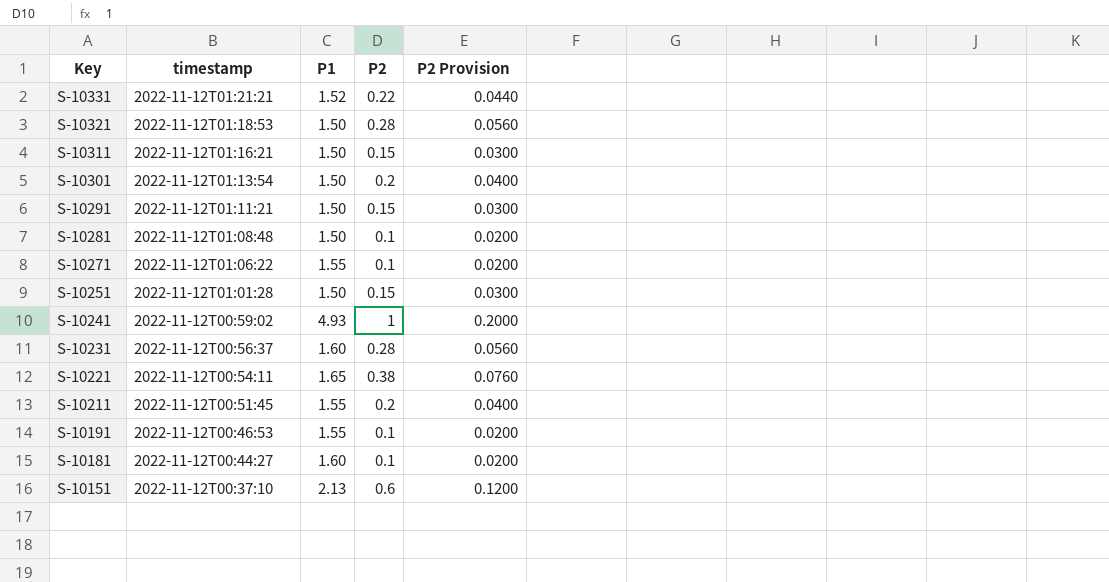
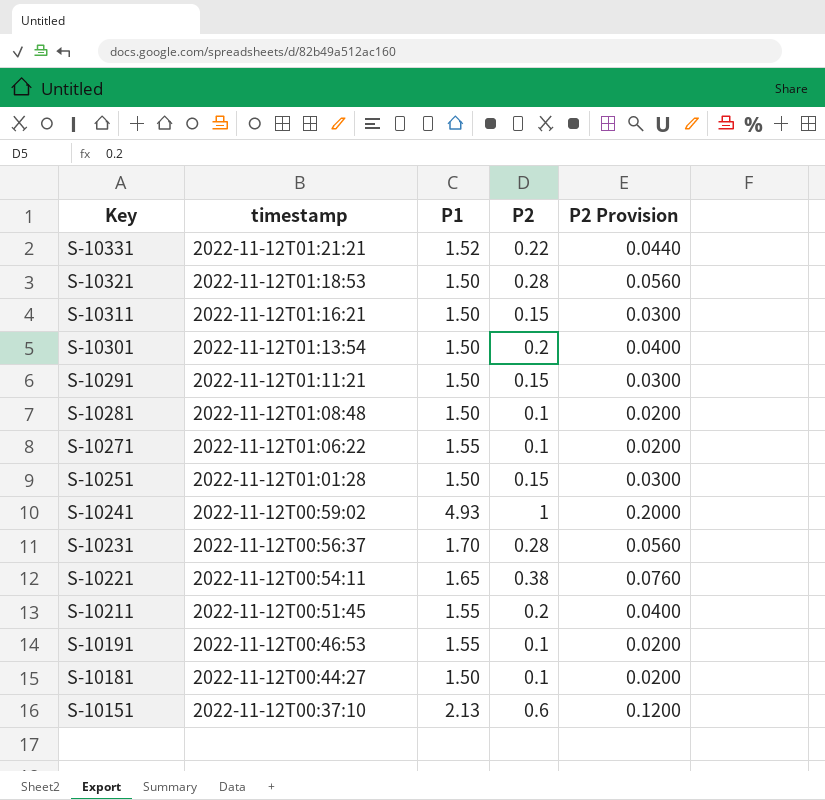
S-10231 | P1: 1.60 -> 1.70
S-10181 | P1: 1.60 -> 1.50

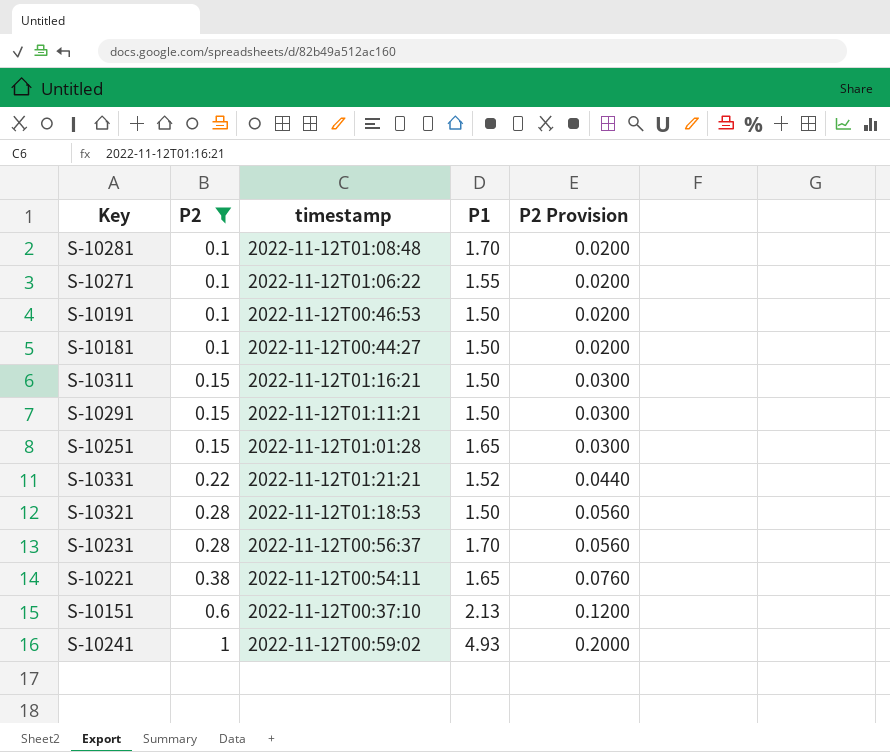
filter: none -> P2 != 0.2
row order: Key descending -> P2 ascending
column P2 | position: 4 -> 2
S-10281 | P1: 1.50 -> 1.70
S-10191 | P1: 1.55 -> 1.50
S-10251 | P1: 1.50 -> 1.65

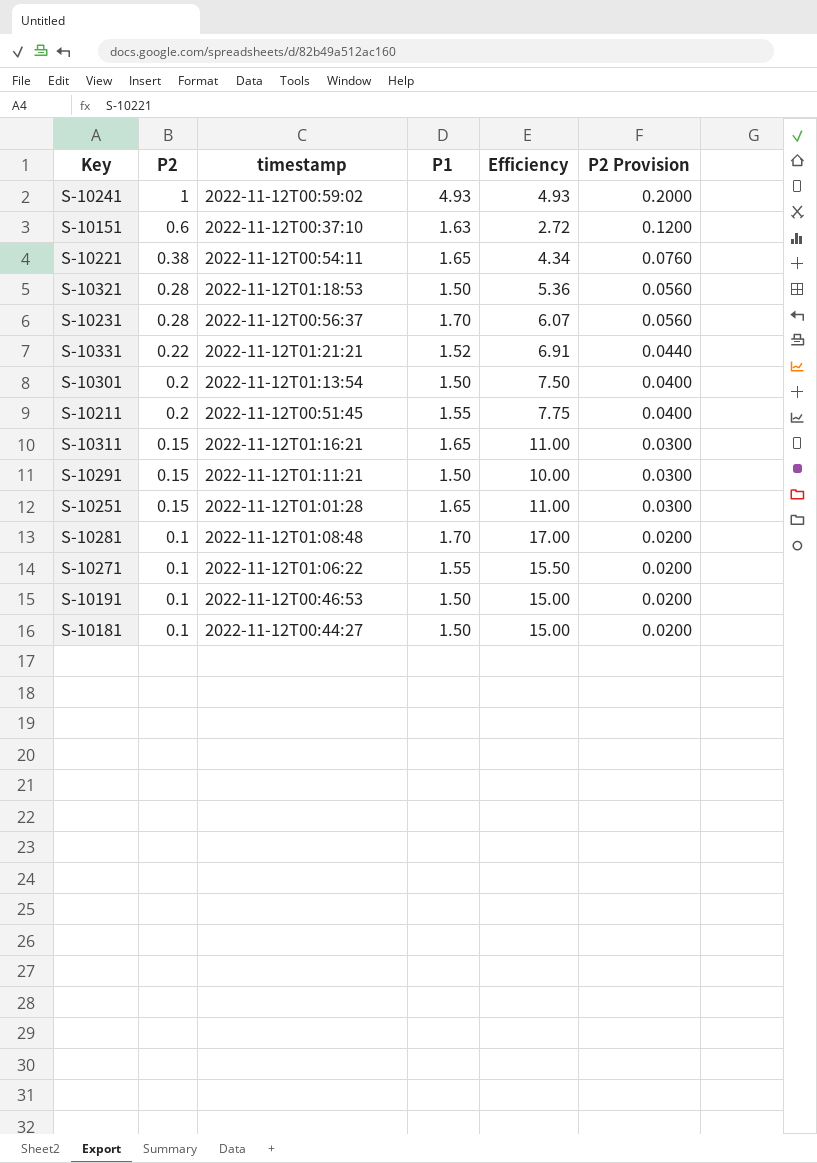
filter: P2 != 0.2 -> none
row order: P2 ascending -> P2 descending
column Efficiency | formula: none -> [P1] / [P2]
S-10151 | P1: 2.13 -> 1.63
S-10311 | P1: 1.50 -> 1.65

